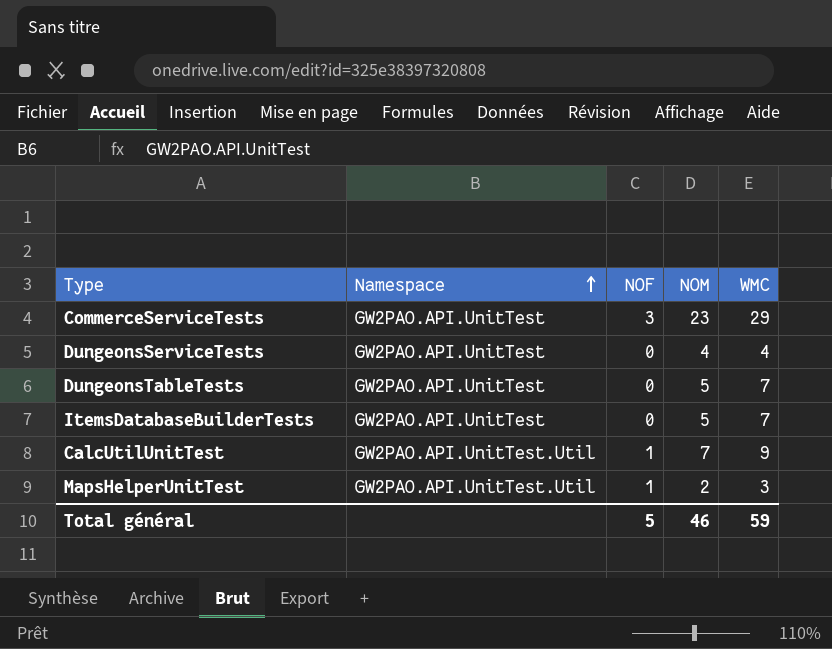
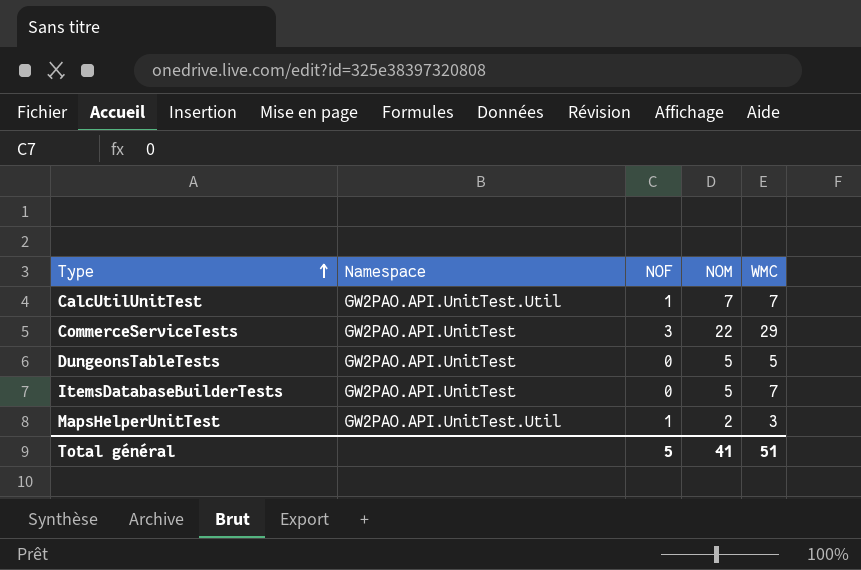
row order: Namespace ascending -> Type ascending
row DungeonsServiceTests: GW2PAO.API.UnitTest | 0 | 4 | 4 -> none
CalcUtilUnitTest | WMC: 9 -> 7
CommerceServiceTests | NOM: 23 -> 22
DungeonsTableTests | WMC: 7 -> 5
Total général | NOM: 46 -> 41
Total général | WMC: 59 -> 51

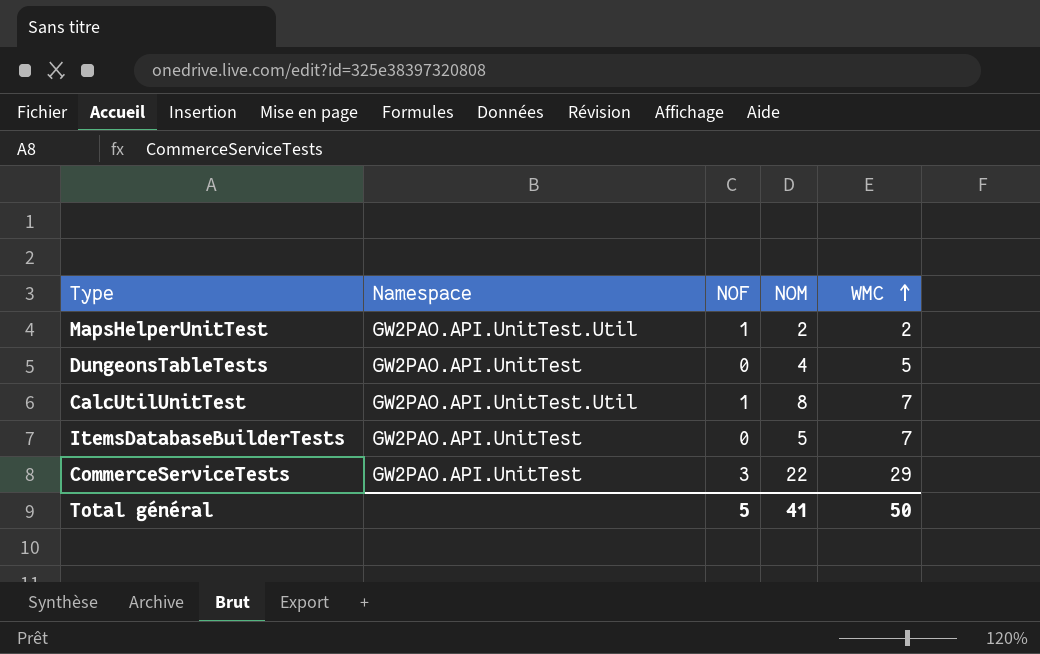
row order: Type ascending -> WMC ascending
MapsHelperUnitTest | WMC: 3 -> 2
DungeonsTableTests | NOM: 5 -> 4
CalcUtilUnitTest | NOM: 7 -> 8
Total général | WMC: 51 -> 50

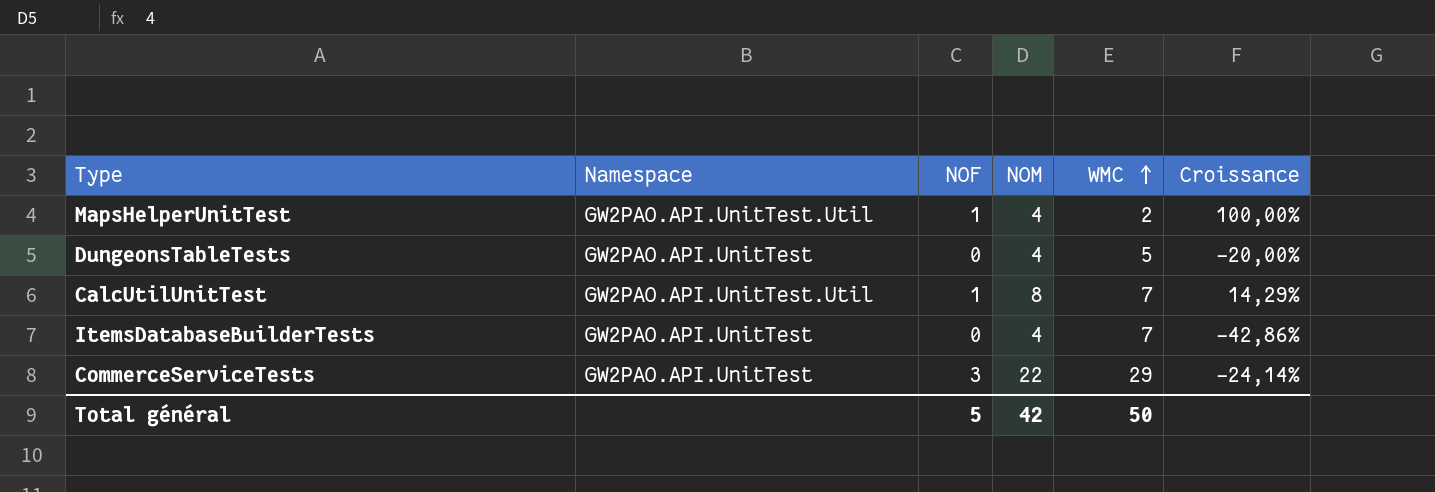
column Croissance | formula: none -> ([NOM] - [WMC]) / [WMC]
MapsHelperUnitTest | NOM: 2 -> 4
ItemsDatabaseBuilderTests | NOM: 5 -> 4
Total général | NOM: 41 -> 42

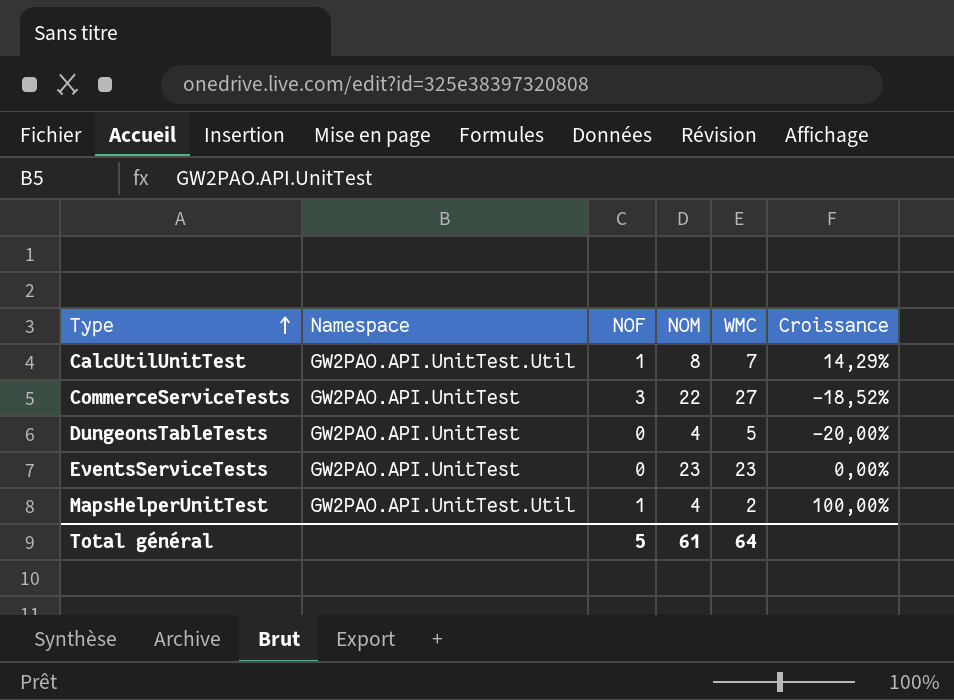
row order: WMC ascending -> Type ascending
row ItemsDatabaseBuilderTests: GW2PAO.API.UnitTest | 0 | 4 | 7 | -42,86% -> none
CommerceServiceTests | WMC: 29 -> 27
CommerceServiceTests | Croissance: -24,14% -> -18,52%
row EventsServiceTests: none -> GW2PAO.API.UnitTest | 0 | 23 | 23 | 0,00%
Total général | NOM: 42 -> 61
Total général | WMC: 50 -> 64

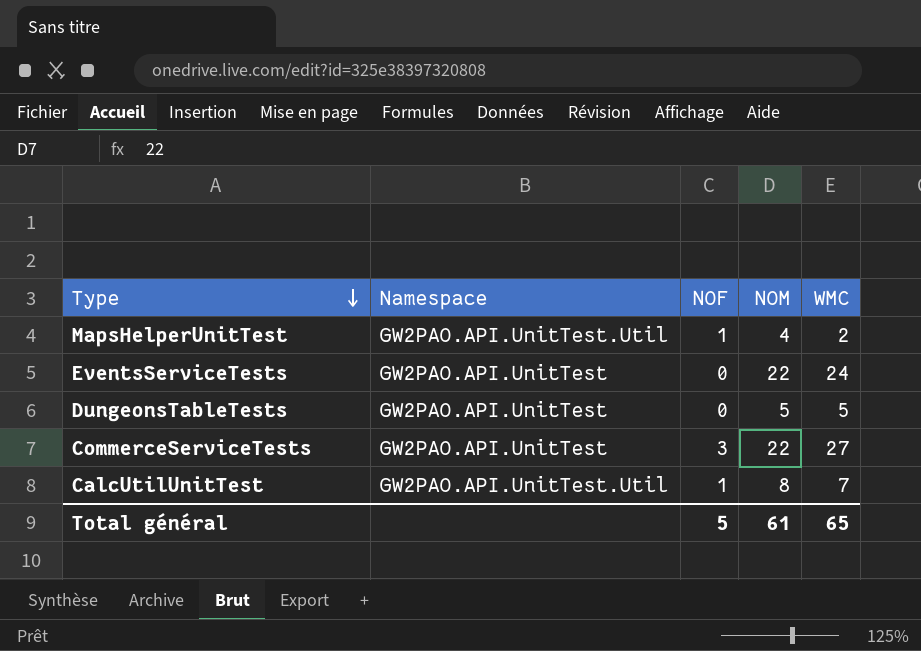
row order: Type ascending -> Type descending
column Croissance | formula: ([NOM] - [WMC]) / [WMC] -> none
EventsServiceTests | NOM: 23 -> 22
EventsServiceTests | WMC: 23 -> 24
DungeonsTableTests | NOM: 4 -> 5
Total général | WMC: 64 -> 65

